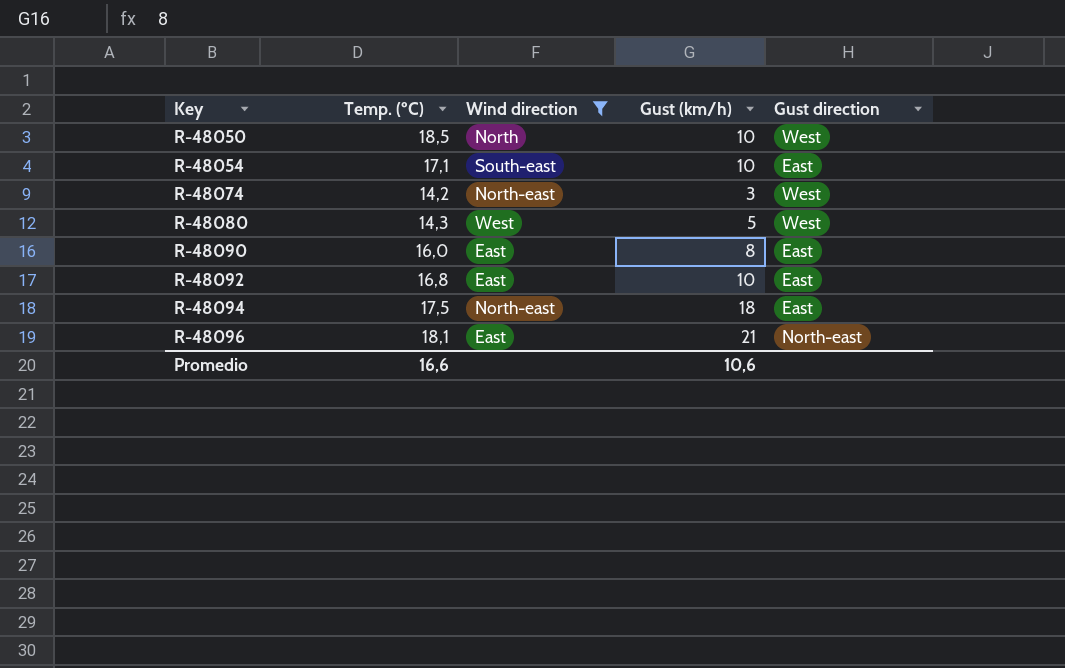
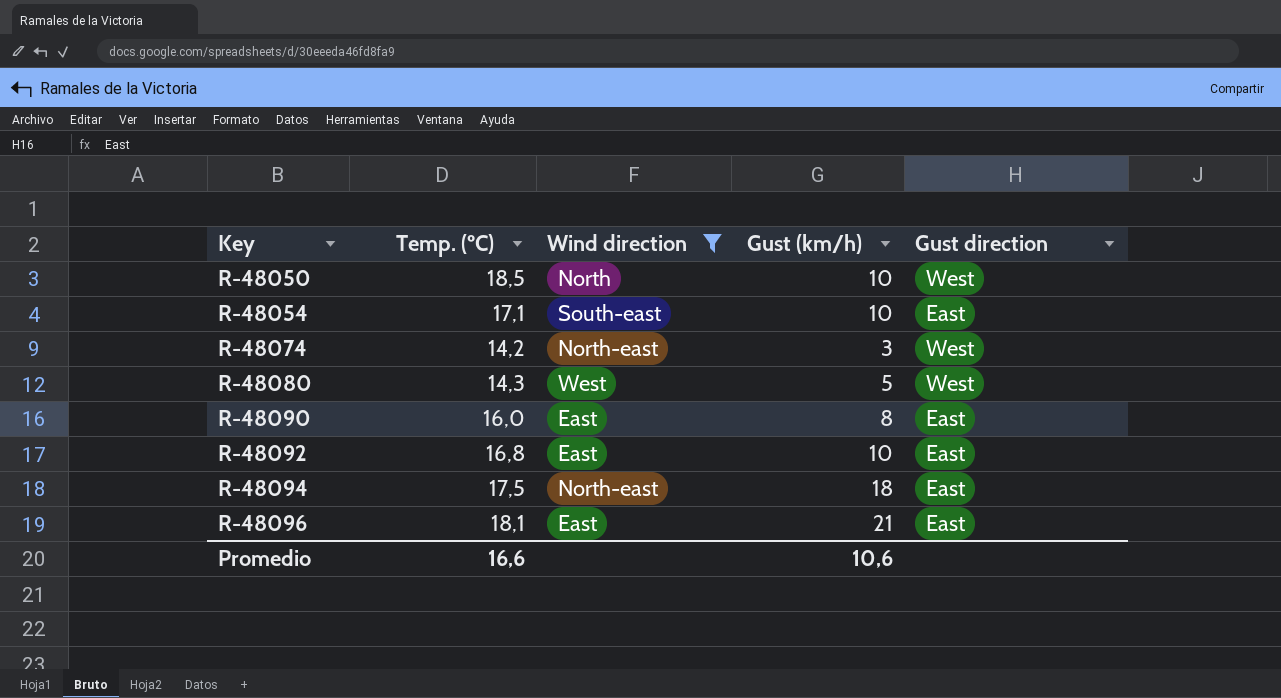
R-48096 | Gust direction: North-east -> East

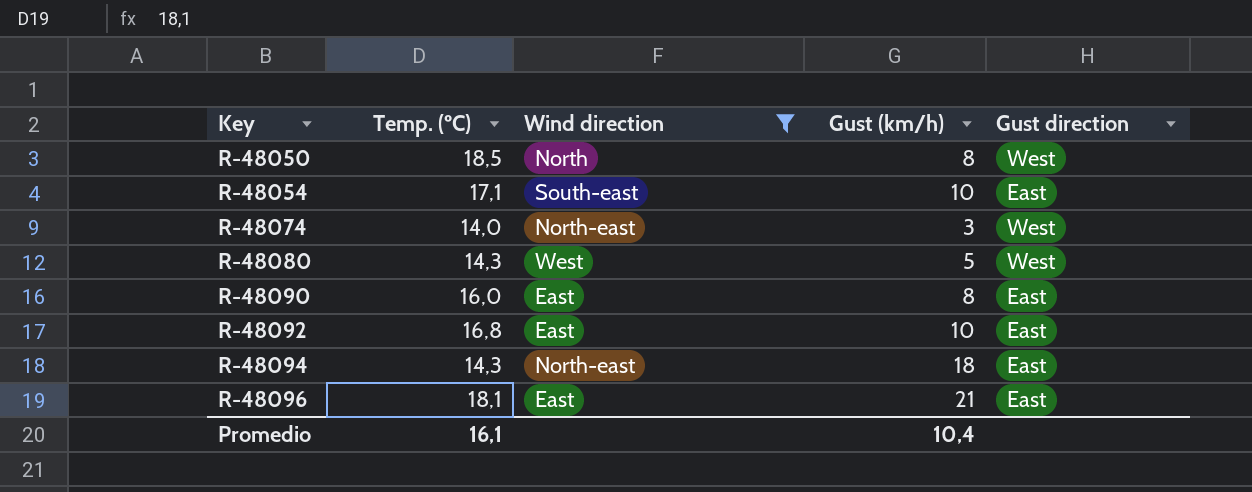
R-48050 | Gust (km/h): 10 -> 8
R-48074 | Temp. (ºC): 14,2 -> 14,0
R-48094 | Temp. (ºC): 17,5 -> 14,3
Promedio | Temp. (ºC): 16,6 -> 16,1
Promedio | Gust (km/h): 10,6 -> 10,4

